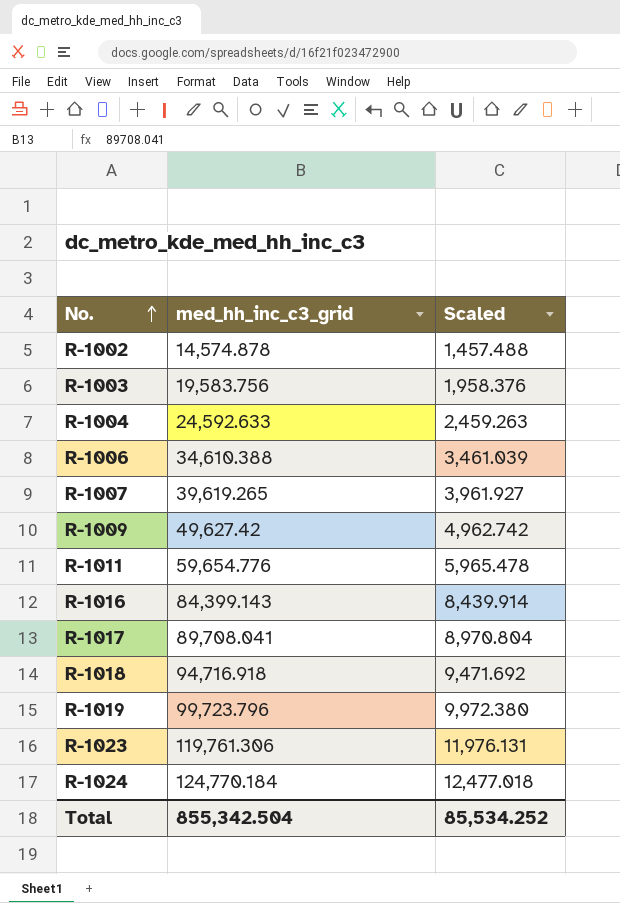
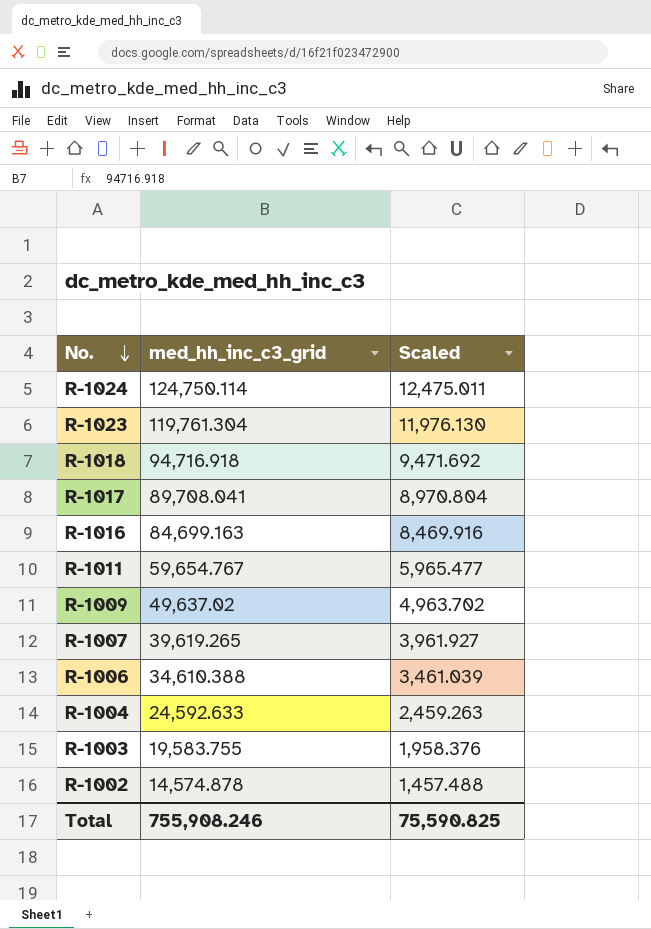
row order: No. ascending -> No. descending
row R-1019: 99,723.796 | 9,972.380 -> none
R-1024 | med_hh_inc_c3_grid: 124,770.184 -> 124,750.114
R-1024 | Scaled: 12,477.018 -> 12,475.011
R-1023 | med_hh_inc_c3_grid: 119,761.306 -> 119,761.304
R-1023 | Scaled: 11,976.131 -> 11,976.130
R-1016 | med_hh_inc_c3_grid: 84,399.143 -> 84,699.163
R-1016 | Scaled: 8,439.914 -> 8,469.916
R-1011 | med_hh_inc_c3_grid: 59,654.776 -> 59,654.767
R-1011 | Scaled: 5,965.478 -> 5,965.477
R-1009 | med_hh_inc_c3_grid: 49,627.42 -> 49,637.02
R-1009 | Scaled: 4,962.742 -> 4,963.702
R-1003 | med_hh_inc_c3_grid: 19,583.756 -> 19,583.755
Total | med_hh_inc_c3_grid: 855,342.504 -> 755,908.246
Total | Scaled: 85,534.252 -> 75,590.825

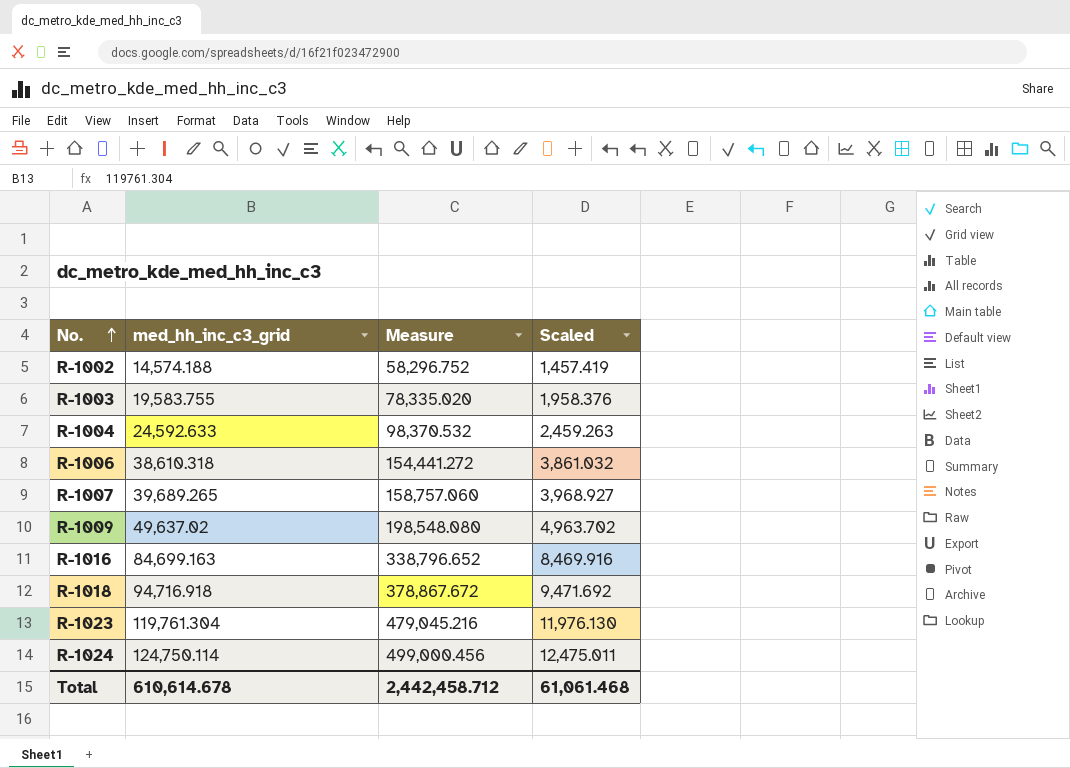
row order: No. descending -> No. ascending
column Measure | formula: none -> [med_hh_inc_c3_grid] * 4
row R-1017: 89,708.041 | 8,970.804 -> none
row R-1011: 59,654.767 | 5,965.477 -> none
R-1002 | med_hh_inc_c3_grid: 14,574.878 -> 14,574.188
R-1002 | Scaled: 1,457.488 -> 1,457.419
R-1006 | med_hh_inc_c3_grid: 34,610.388 -> 38,610.318
R-1006 | Scaled: 3,461.039 -> 3,861.032
R-1007 | med_hh_inc_c3_grid: 39,619.265 -> 39,689.265
R-1007 | Scaled: 3,961.927 -> 3,968.927
Total | med_hh_inc_c3_grid: 755,908.246 -> 610,614.678
Total | Scaled: 75,590.825 -> 61,061.468

